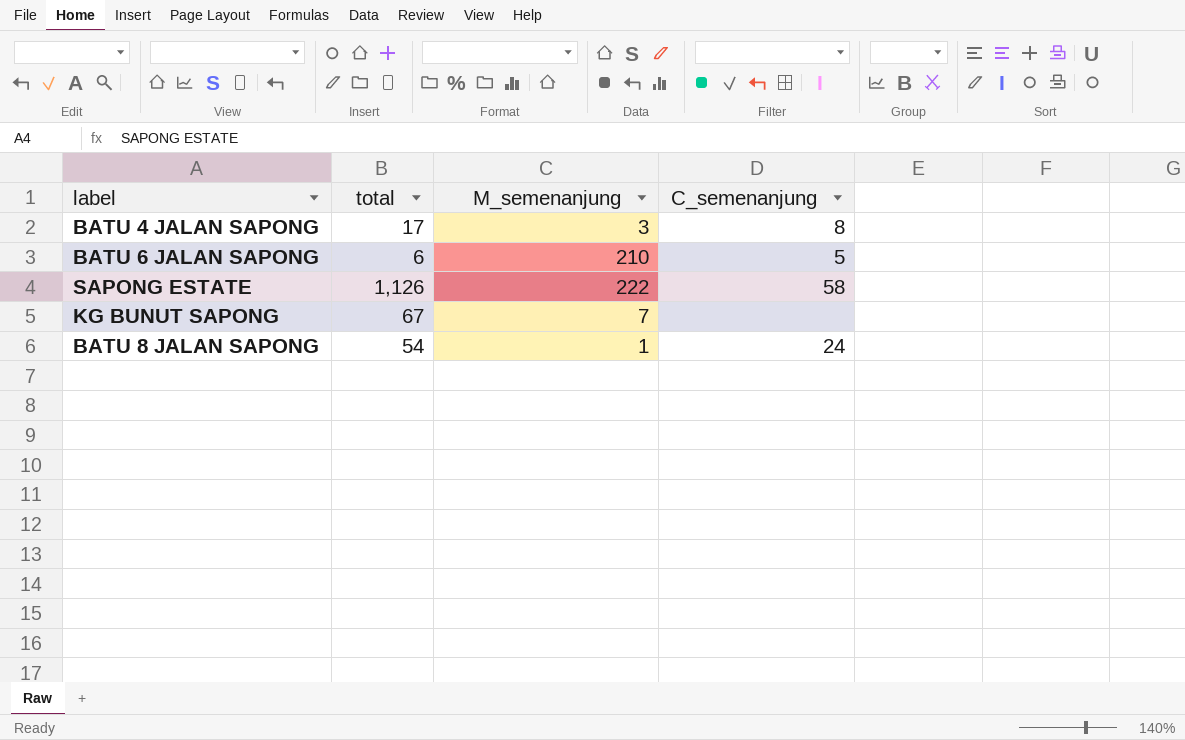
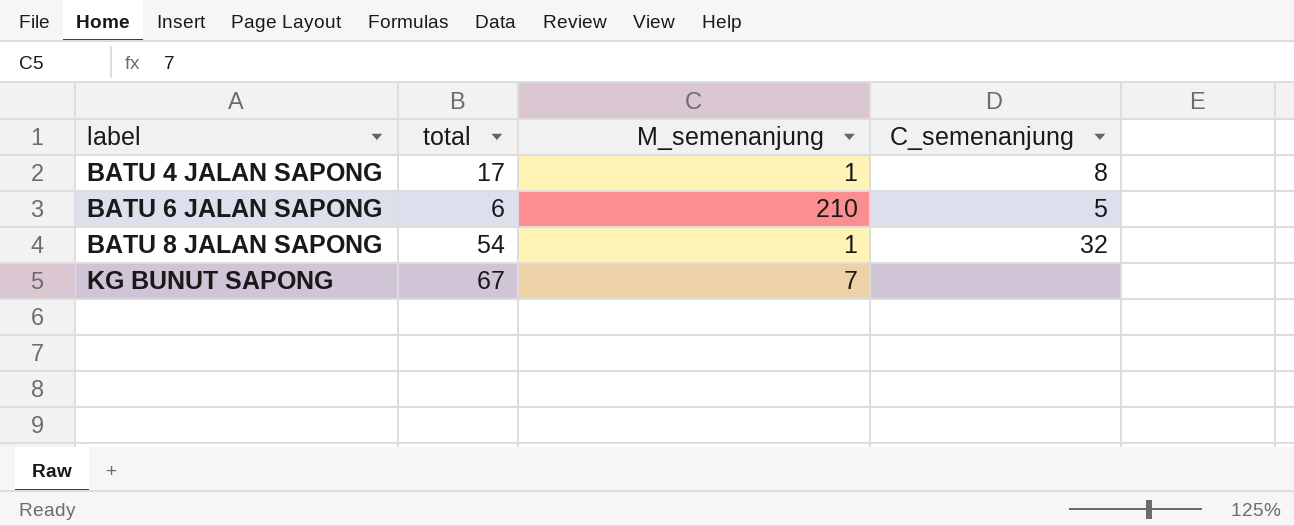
row order: none -> label ascending
row SAPONG ESTATE: 1,126 | 222 | 58 -> none
BATU 4 JALAN SAPONG | M_semenanjung: 3 -> 1
BATU 8 JALAN SAPONG | C_semenanjung: 24 -> 32

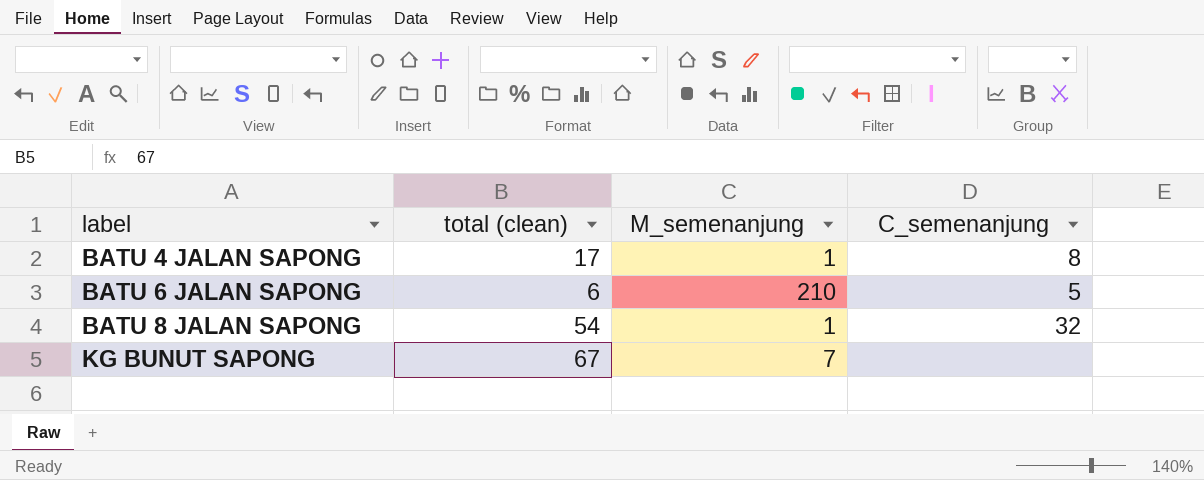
column name: total -> total (clean)

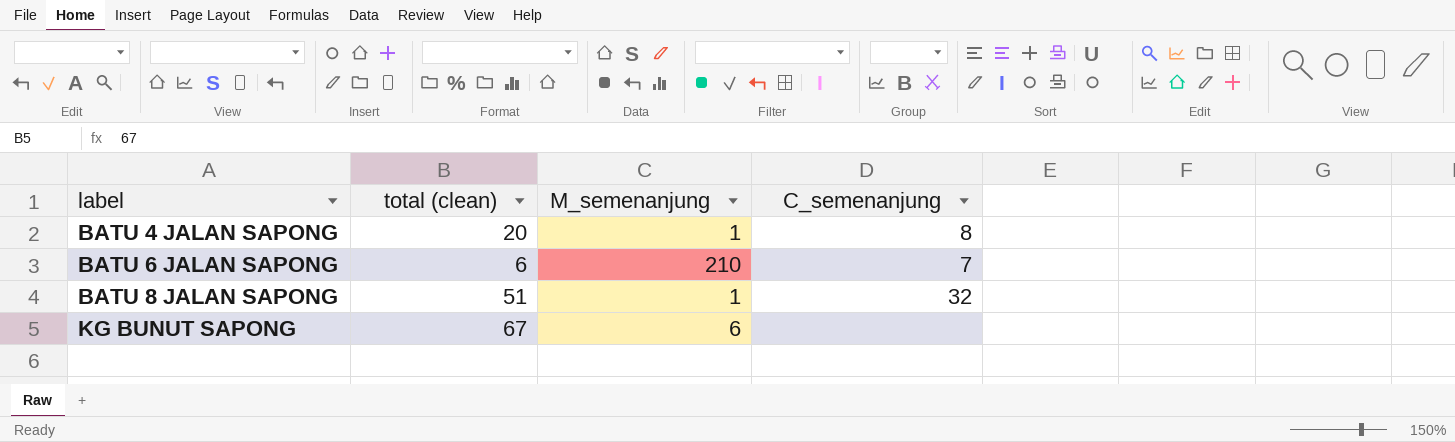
BATU 4 JALAN SAPONG | total (clean): 17 -> 20
BATU 6 JALAN SAPONG | C_semenanjung: 5 -> 7
BATU 8 JALAN SAPONG | total (clean): 54 -> 51
KG BUNUT SAPONG | M_semenanjung: 7 -> 6

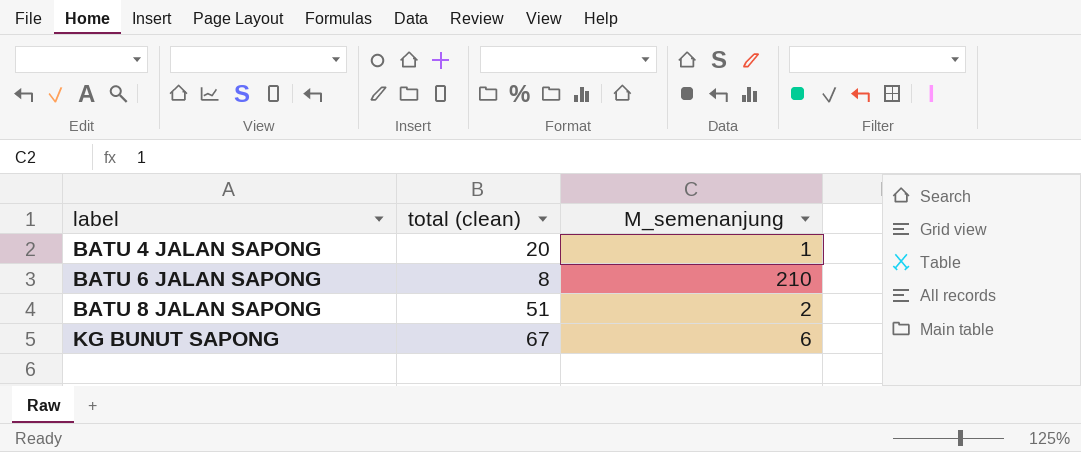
column C_semenanjung | position: 4 -> none
BATU 6 JALAN SAPONG | total (clean): 6 -> 8
BATU 8 JALAN SAPONG | M_semenanjung: 1 -> 2

